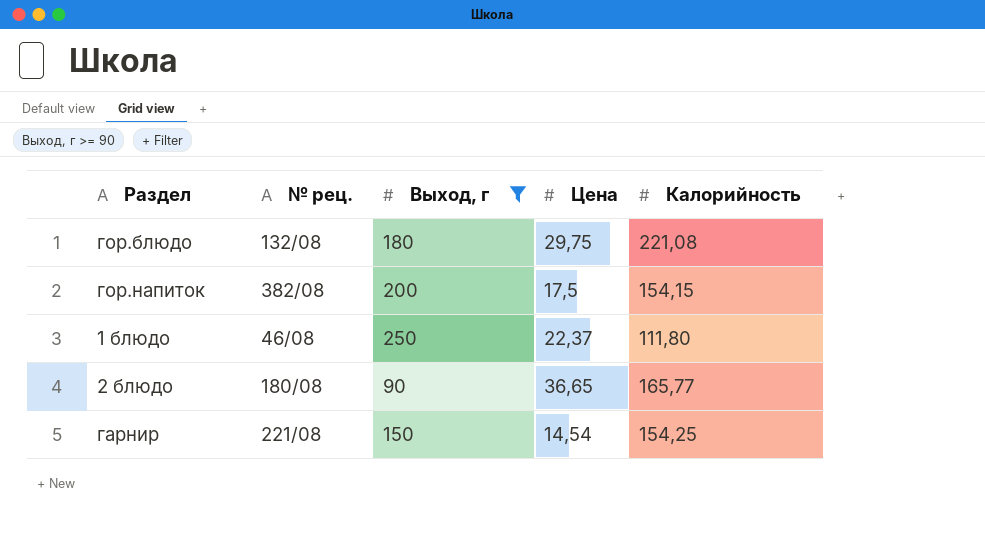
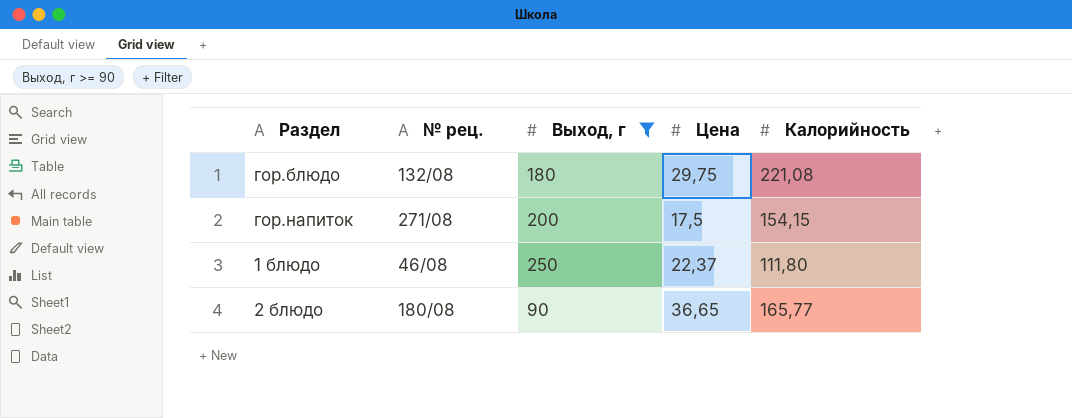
row гарнир: 221/08 | 150 | 14,54 | 154,25 -> none
гор.напиток | № рец.: 382/08 -> 271/08

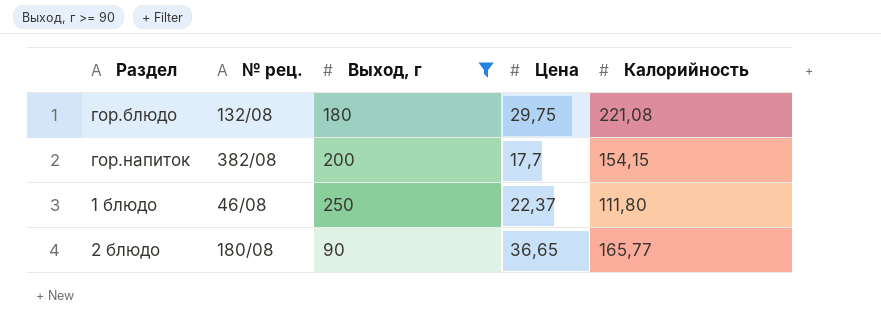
гор.напиток | № рец.: 271/08 -> 382/08
гор.напиток | Цена: 17,5 -> 17,7

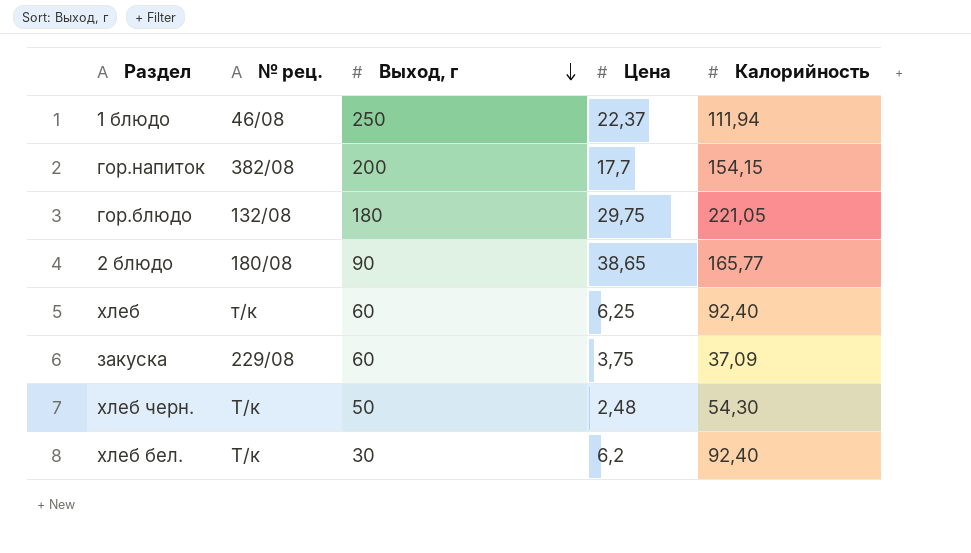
filter: Выход, г >= 90 -> none
row order: none -> Выход, г descending
1 блюдо | Калорийность: 111,80 -> 111,94
гор.блюдо | Калорийность: 221,08 -> 221,05
2 блюдо | Цена: 36,65 -> 38,65

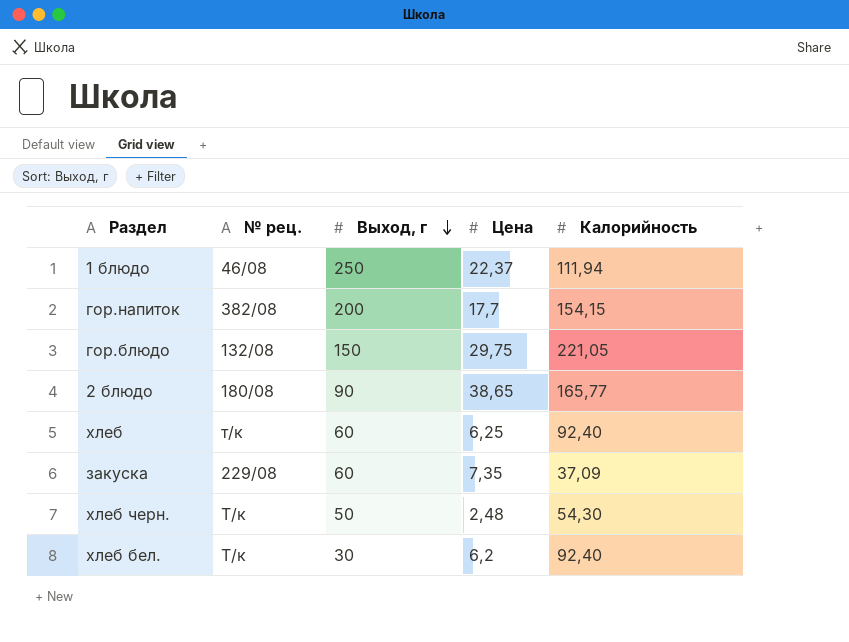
гор.блюдо | Выход, г: 180 -> 150
закуска | Цена: 3,75 -> 7,35

